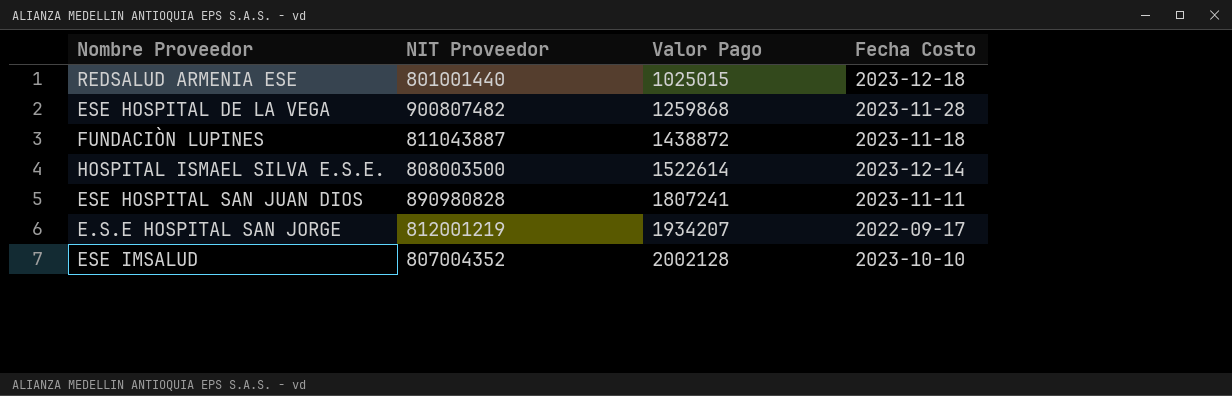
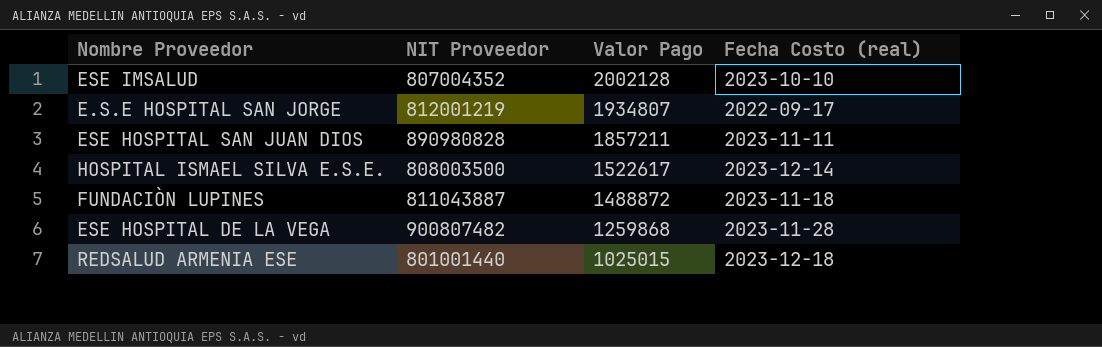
row order: Valor Pago ascending -> Valor Pago descending
column name: Fecha Costo -> Fecha Costo (real)
E.S.E HOSPITAL SAN JORGE | Valor Pago: 1934207 -> 1934807
ESE HOSPITAL SAN JUAN DIOS | Valor Pago: 1807241 -> 1857211
HOSPITAL ISMAEL SILVA E.S.E. | Valor Pago: 1522614 -> 1522617
FUNDACIÒN LUPINES | Valor Pago: 1438872 -> 1488872

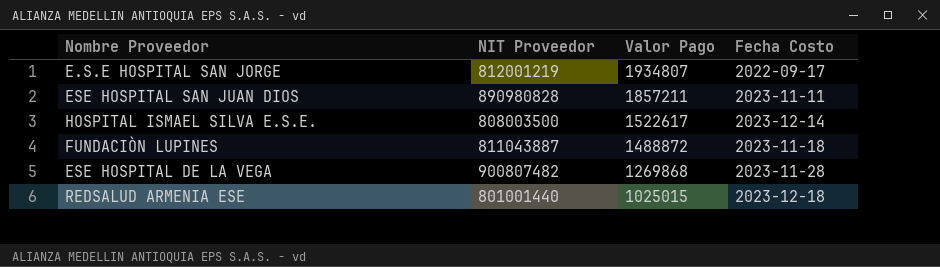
column name: Fecha Costo (real) -> Fecha Costo
row ESE IMSALUD: 807004352 | 2002128 | 2023-10-10 -> none
ESE HOSPITAL DE LA VEGA | Valor Pago: 1259868 -> 1269868

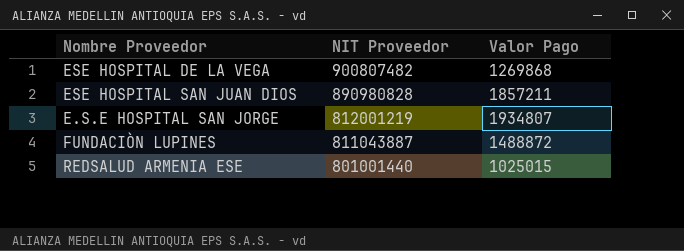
row order: Valor Pago descending -> NIT Proveedor descending
column Fecha Costo | position: 4 -> none
row HOSPITAL ISMAEL SILVA E.S.E.: 808003500 | 1522617 | 2023-12-14 -> none

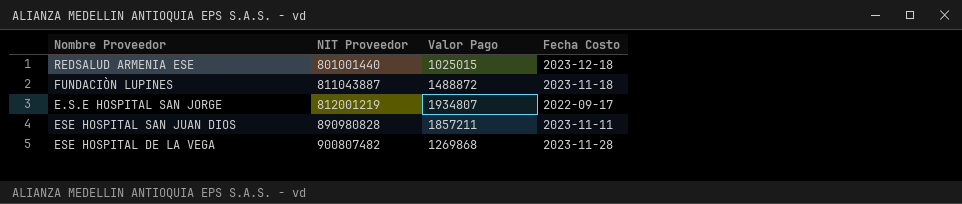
row order: NIT Proveedor descending -> NIT Proveedor ascending
column Fecha Costo | position: none -> 4

